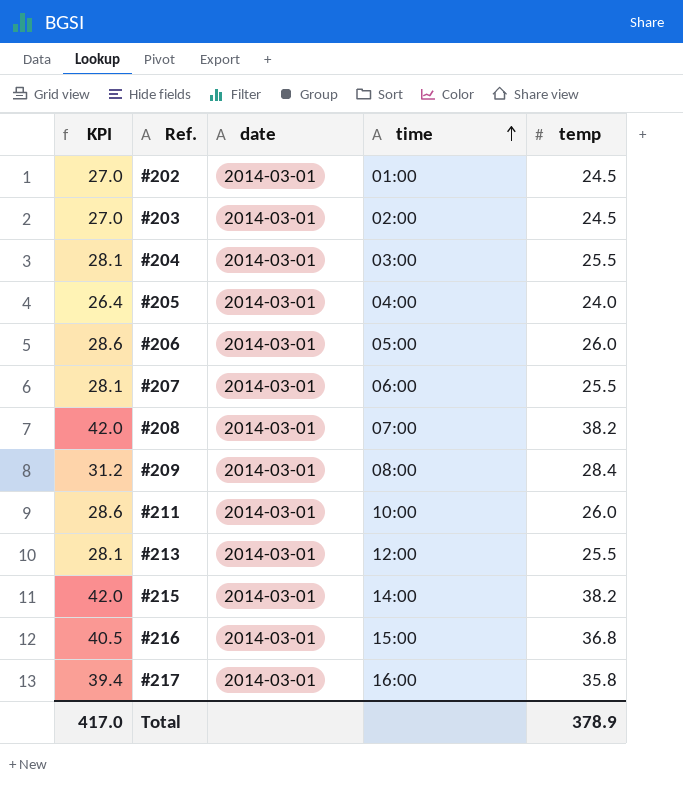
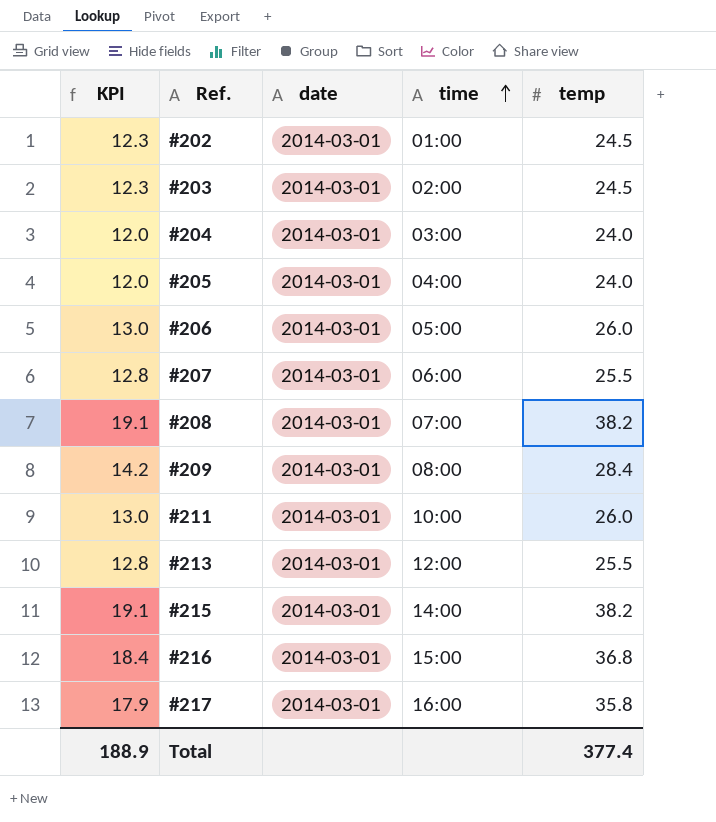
column KPI | formula: [temp] * 1.1 -> [temp] * 0.5
#204 | temp: 25.5 -> 24.0
Total | KPI: 417.0 -> 188.9
Total | temp: 378.9 -> 377.4

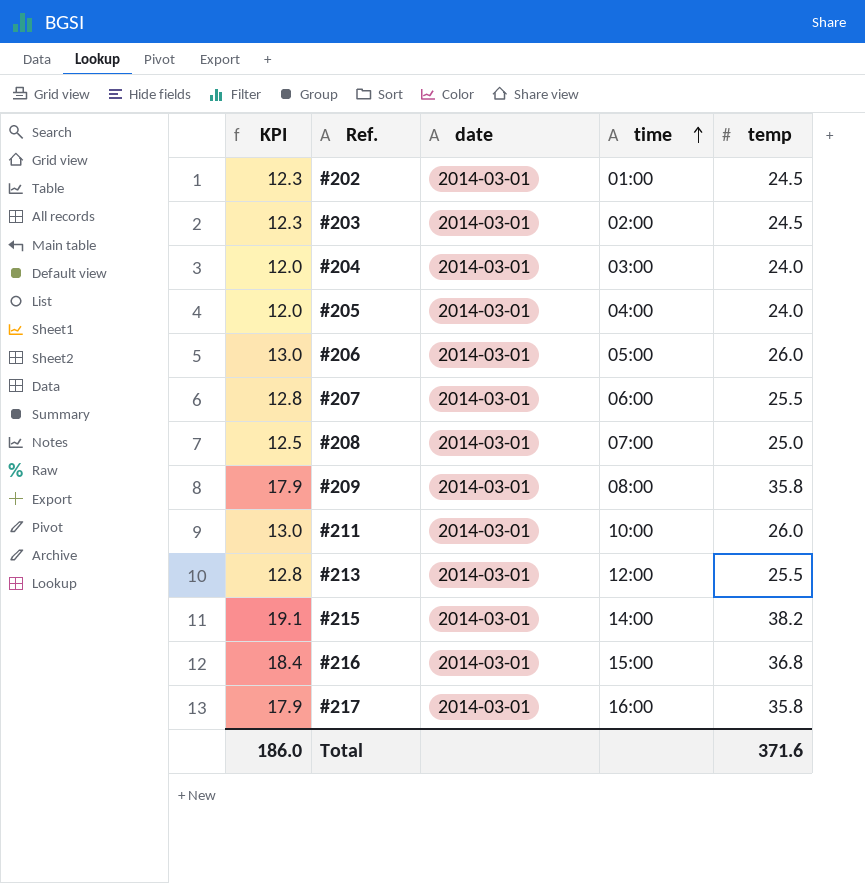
#208 | KPI: 19.1 -> 12.5
#208 | temp: 38.2 -> 25.0
#209 | KPI: 14.2 -> 17.9
#209 | temp: 28.4 -> 35.8
Total | KPI: 188.9 -> 186.0
Total | temp: 377.4 -> 371.6

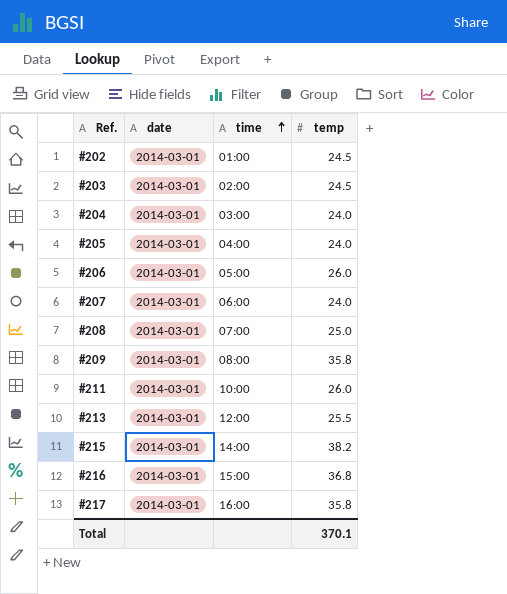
column KPI | formula: [temp] * 0.5 -> none
#207 | temp: 25.5 -> 24.0
Total | temp: 371.6 -> 370.1

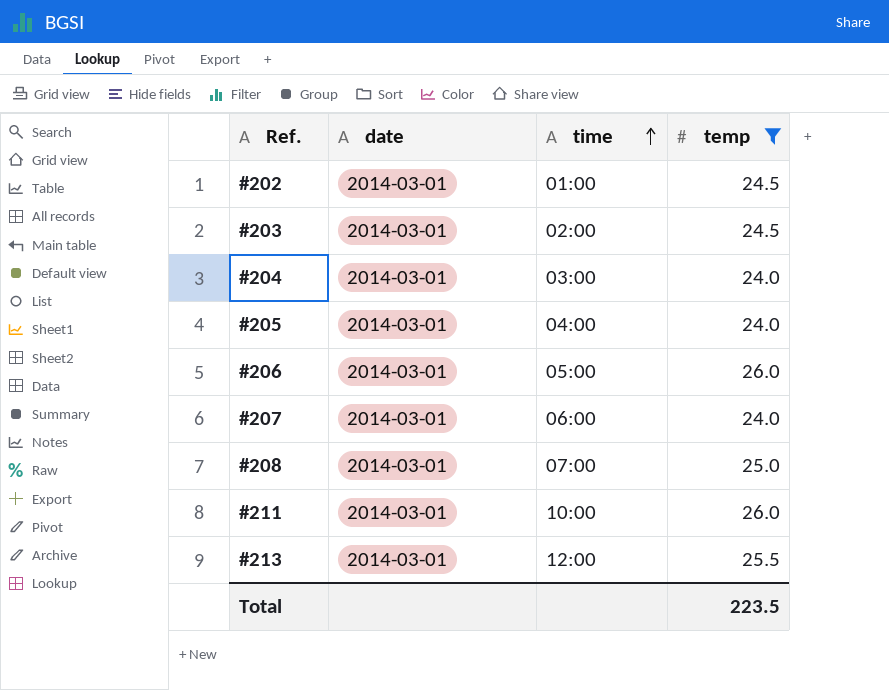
filter: none -> temp <= 26.0
Total | temp: 370.1 -> 223.5

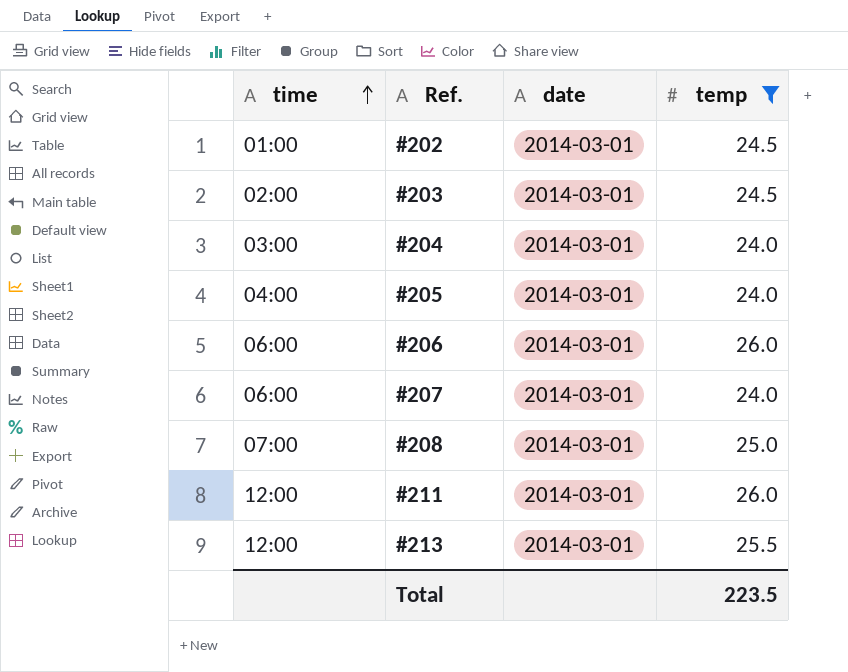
column time | position: 3 -> 1
#206 | time: 05:00 -> 06:00
#211 | time: 10:00 -> 12:00

